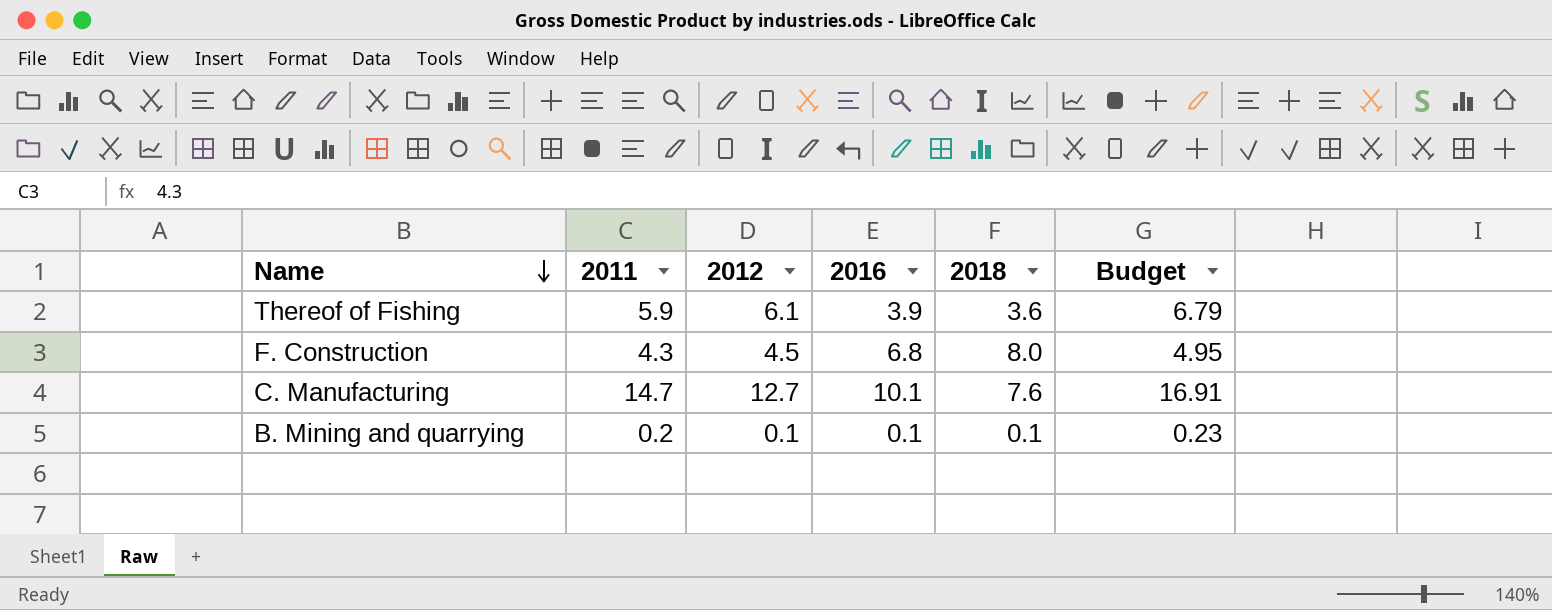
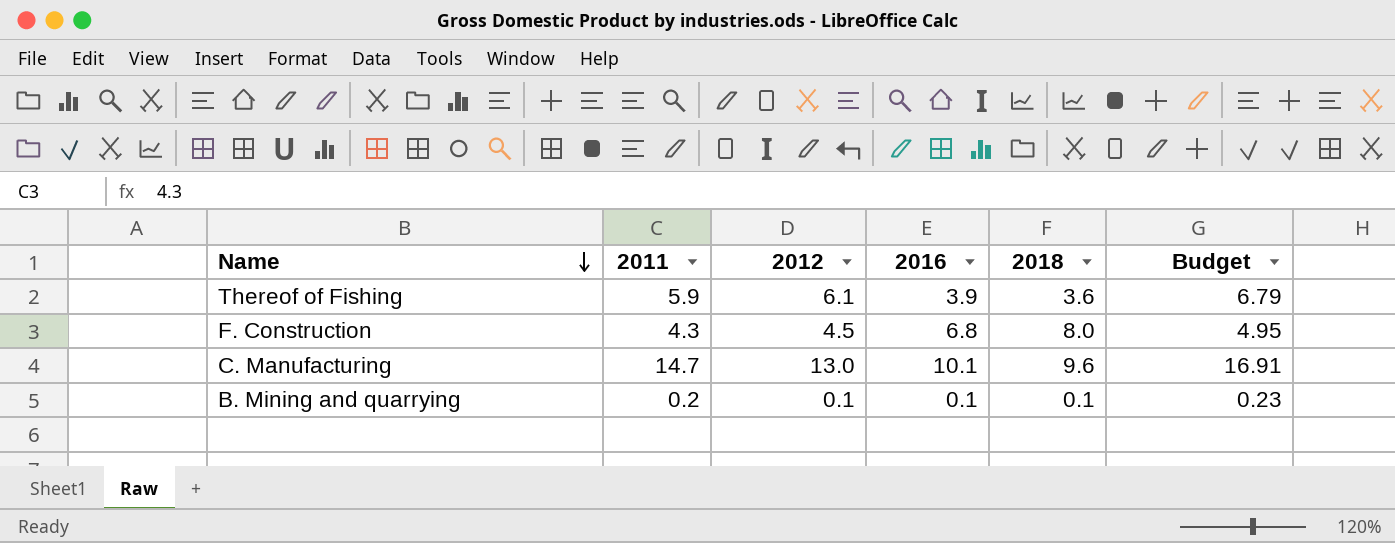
C. Manufacturing | 2012: 12.7 -> 13.0
C. Manufacturing | 2018: 7.6 -> 9.6

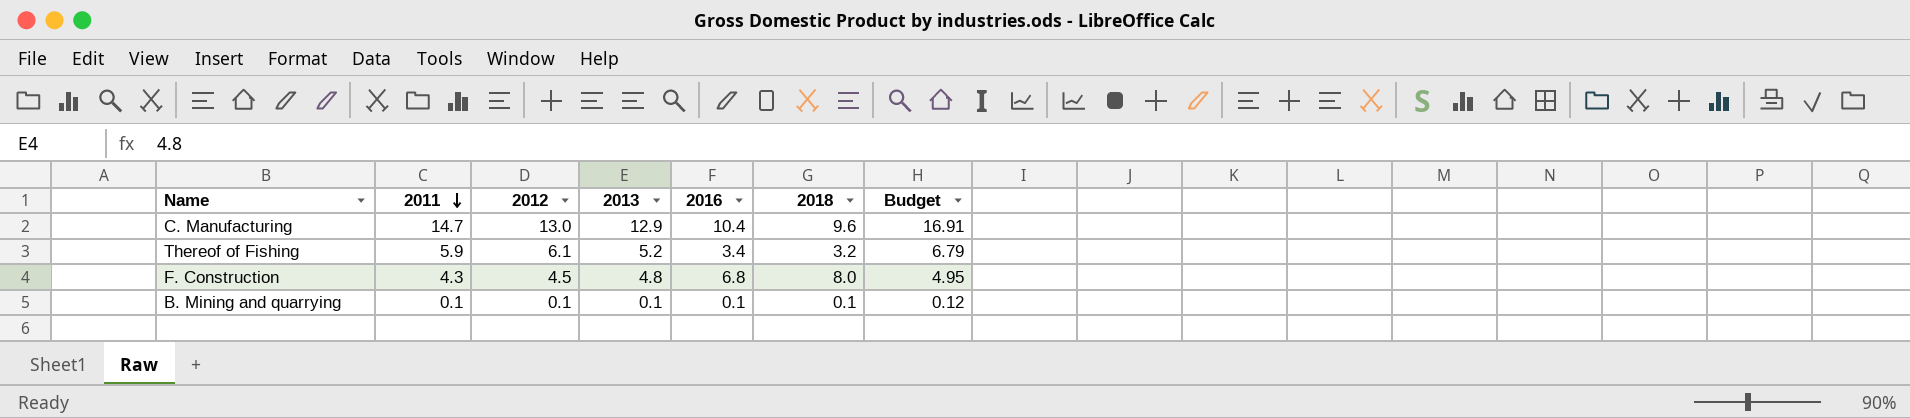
row order: Name descending -> 2011 descending
column 2013 | position: none -> 4
C. Manufacturing | 2016: 10.1 -> 10.4
Thereof of Fishing | 2016: 3.9 -> 3.4
Thereof of Fishing | 2018: 3.6 -> 3.2
B. Mining and quarrying | 2011: 0.2 -> 0.1
B. Mining and quarrying | Budget: 0.23 -> 0.12

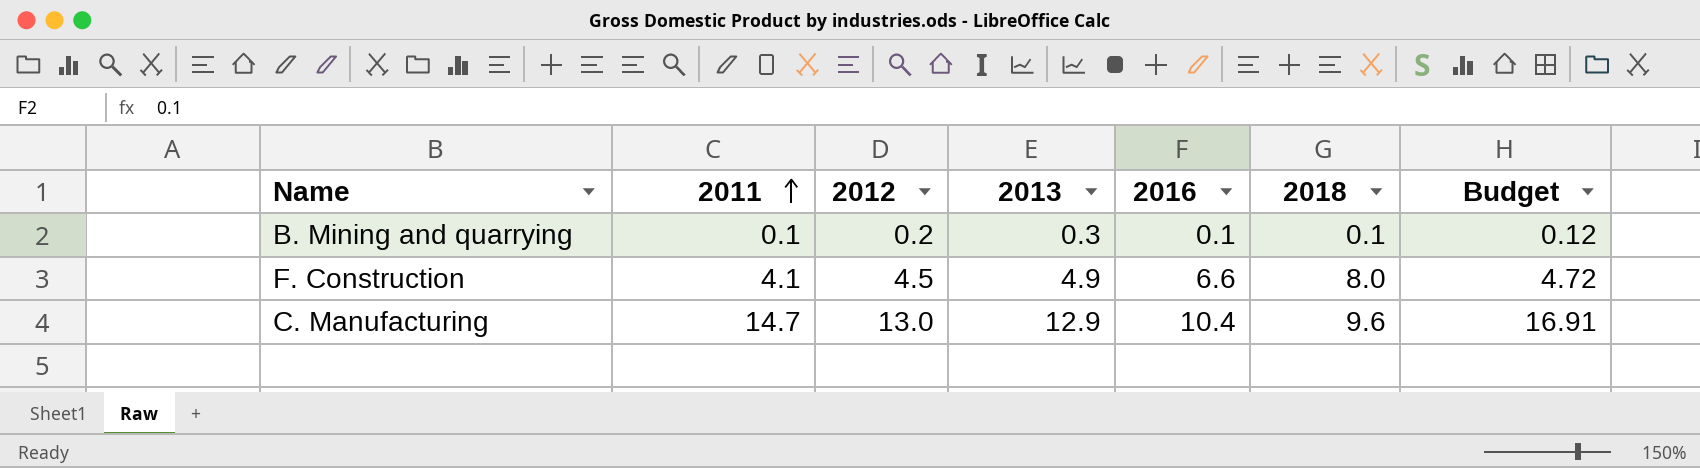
row order: 2011 descending -> 2011 ascending
row Thereof of Fishing: 5.9 | 6.1 | 5.2 | 3.4 | 3.2 | 6.79 -> none
B. Mining and quarrying | 2012: 0.1 -> 0.2
B. Mining and quarrying | 2013: 0.1 -> 0.3
F. Construction | 2011: 4.3 -> 4.1
F. Construction | 2013: 4.8 -> 4.9
F. Construction | 2016: 6.8 -> 6.6
F. Construction | Budget: 4.95 -> 4.72

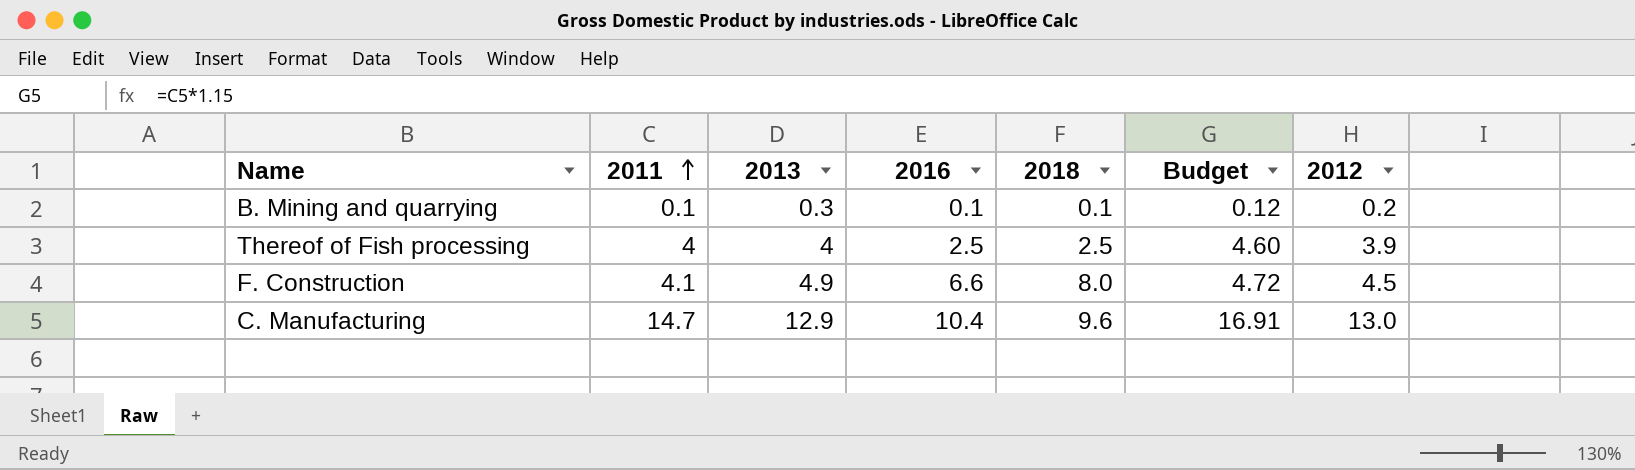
column 2012 | position: 3 -> 7
row Thereof of Fish processing: none -> 4 | 4 | 2.5 | 2.5 | 4.60 | 3.9

